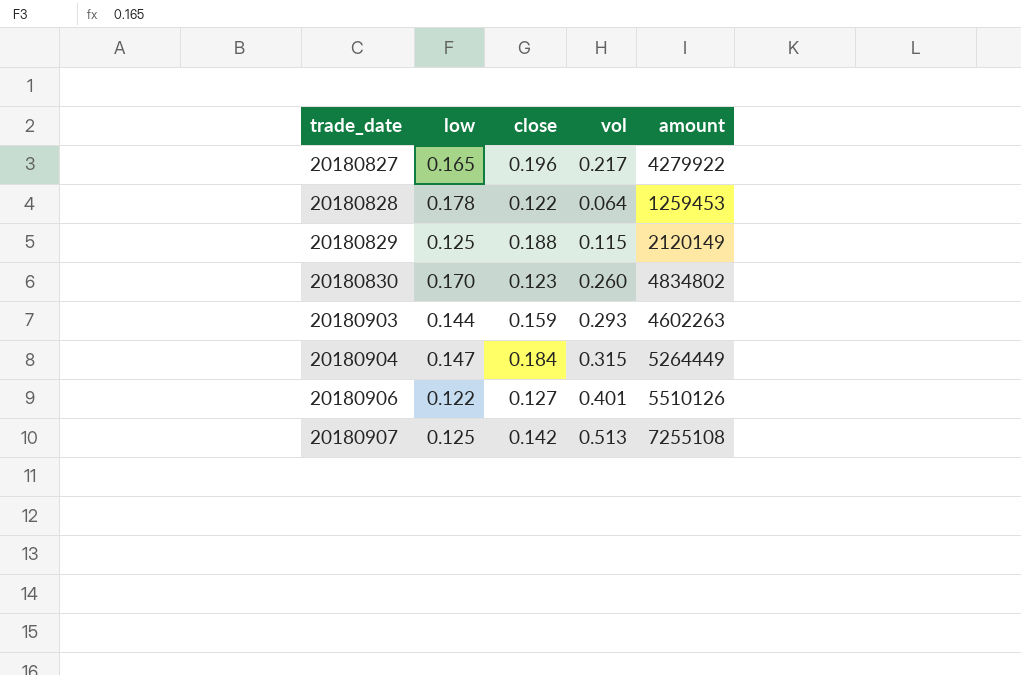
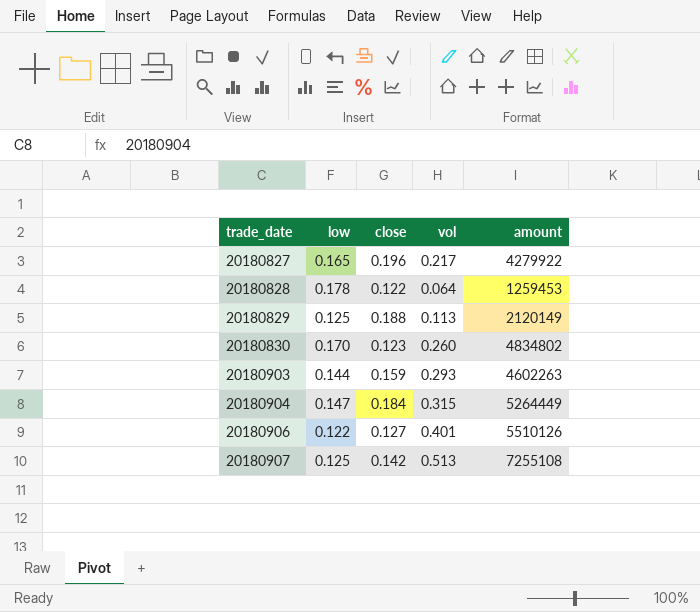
20180829 | vol: 0.115 -> 0.113

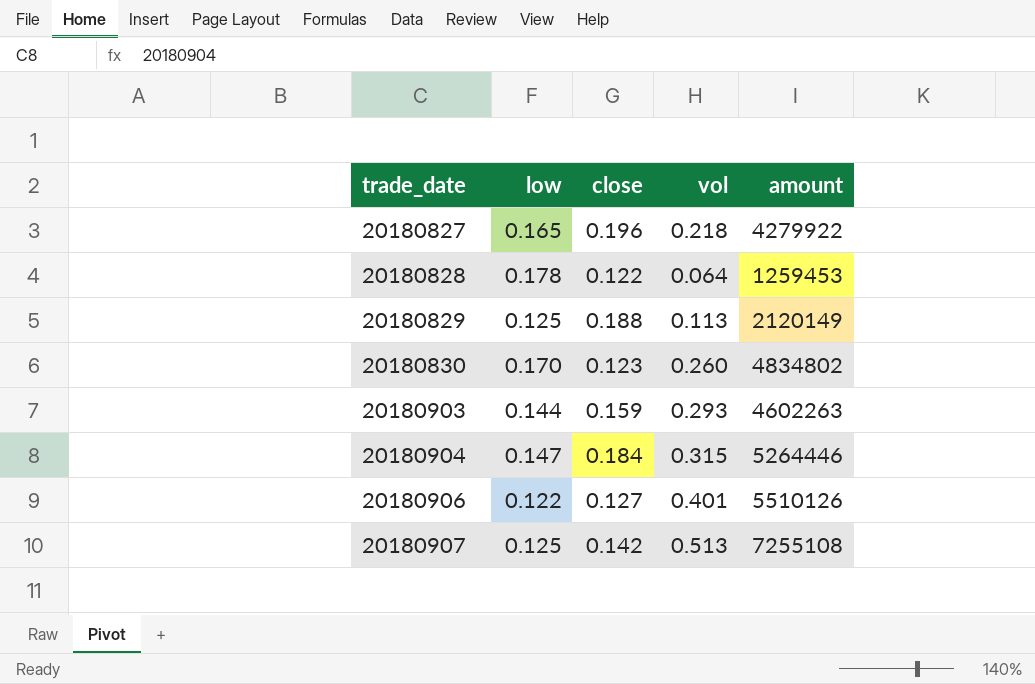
20180827 | vol: 0.217 -> 0.218
20180904 | amount: 5264449 -> 5264446

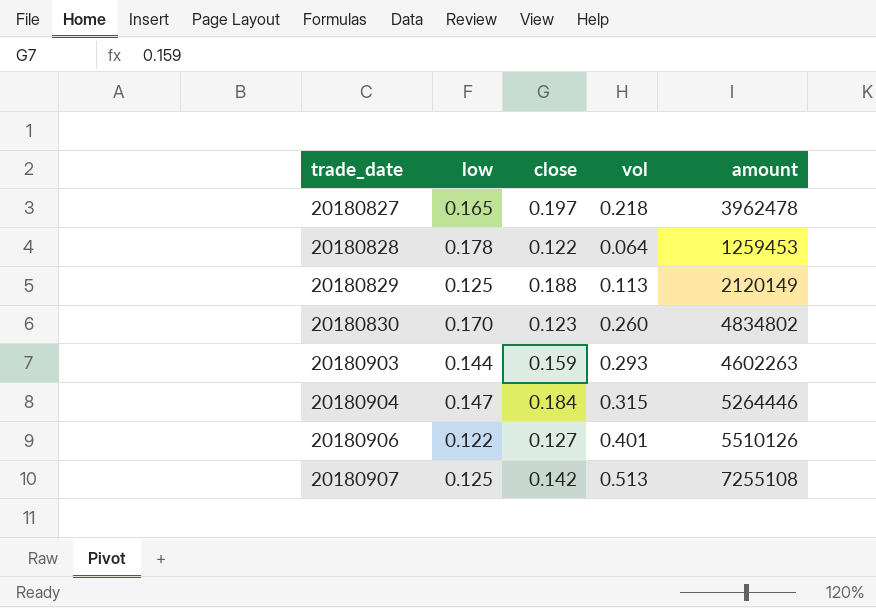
20180827 | close: 0.196 -> 0.197
20180827 | amount: 4279922 -> 3962478

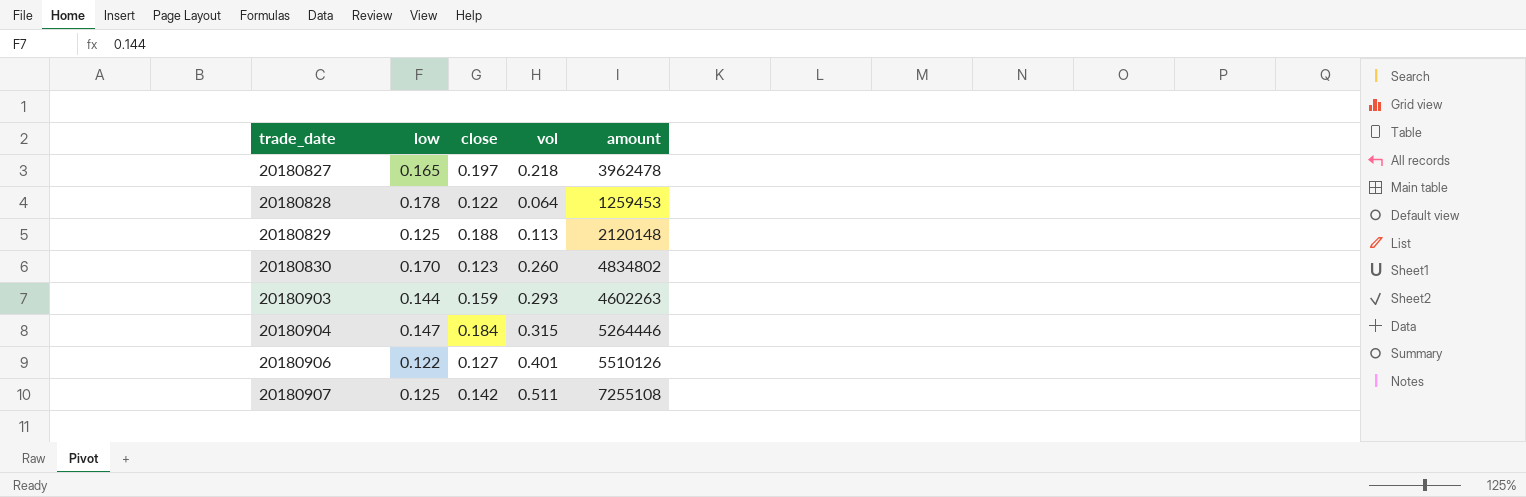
20180829 | amount: 2120149 -> 2120148
20180907 | vol: 0.513 -> 0.511

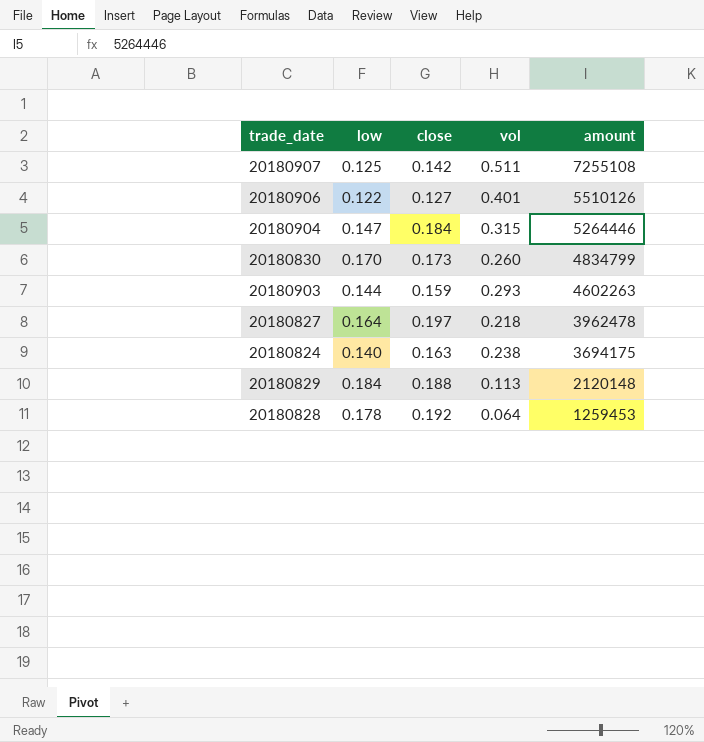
row order: trade_date ascending -> amount descending
20180830 | close: 0.123 -> 0.173
20180830 | amount: 4834802 -> 4834799
20180827 | low: 0.165 -> 0.164
row 20180824: none -> 0.140 | 0.163 | 0.238 | 3694175
20180829 | low: 0.125 -> 0.184
20180828 | close: 0.122 -> 0.192

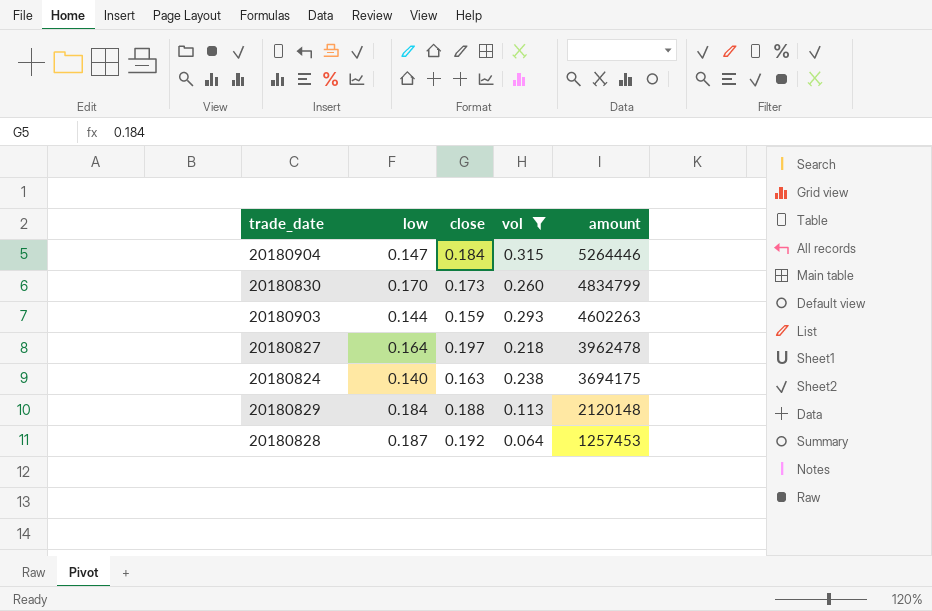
filter: none -> vol <= 0.315
20180828 | low: 0.178 -> 0.187
20180828 | amount: 1259453 -> 1257453

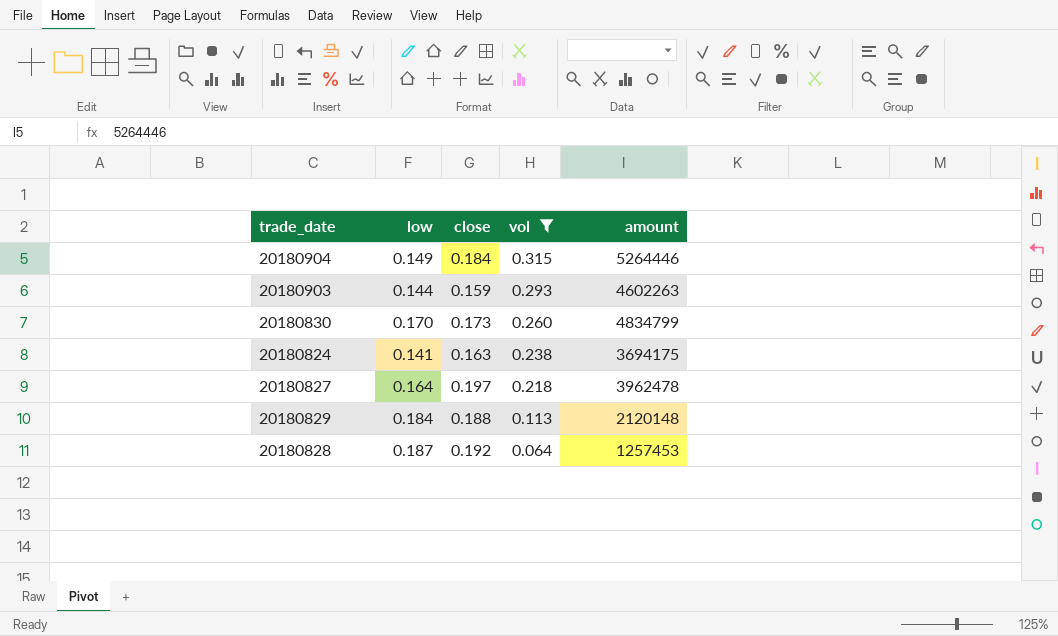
row order: amount descending -> vol descending
20180904 | low: 0.147 -> 0.149
20180824 | low: 0.140 -> 0.141

